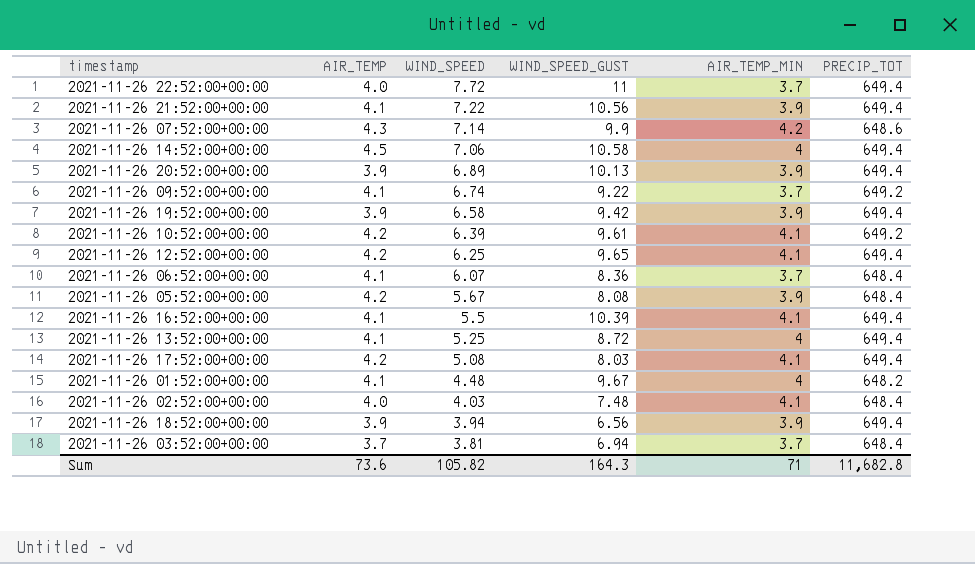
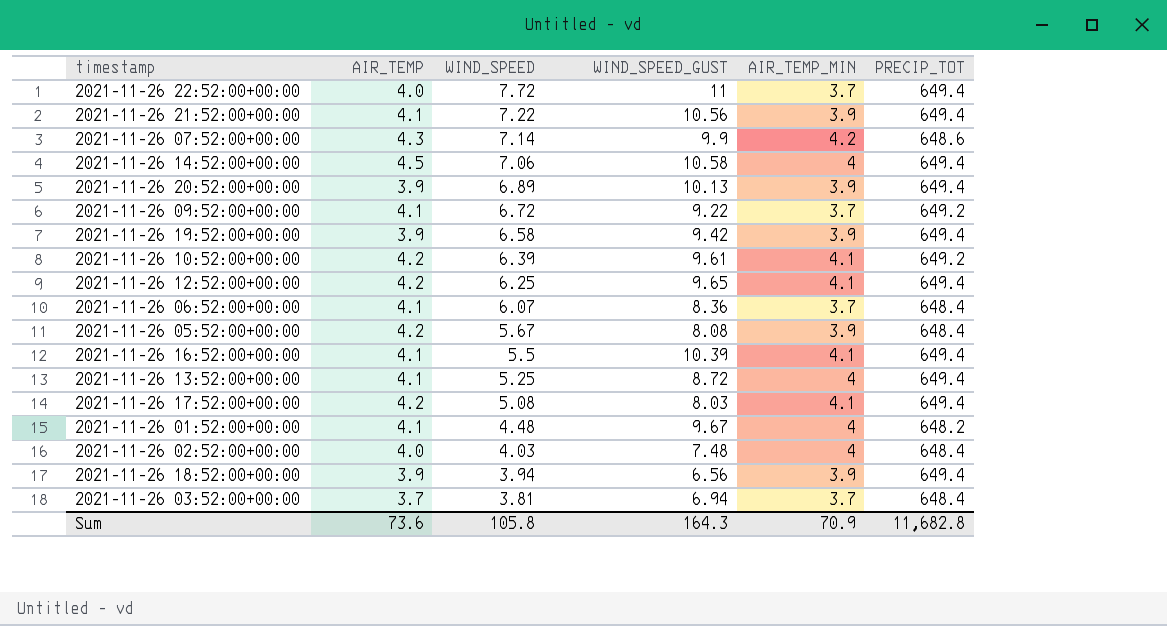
2021-11-26 09:52:00+00:00 | WIND_SPEED: 6.74 -> 6.72
2021-11-26 02:52:00+00:00 | AIR_TEMP_MIN: 4.1 -> 4
Sum | WIND_SPEED: 105.82 -> 105.8
Sum | AIR_TEMP_MIN: 71 -> 70.9

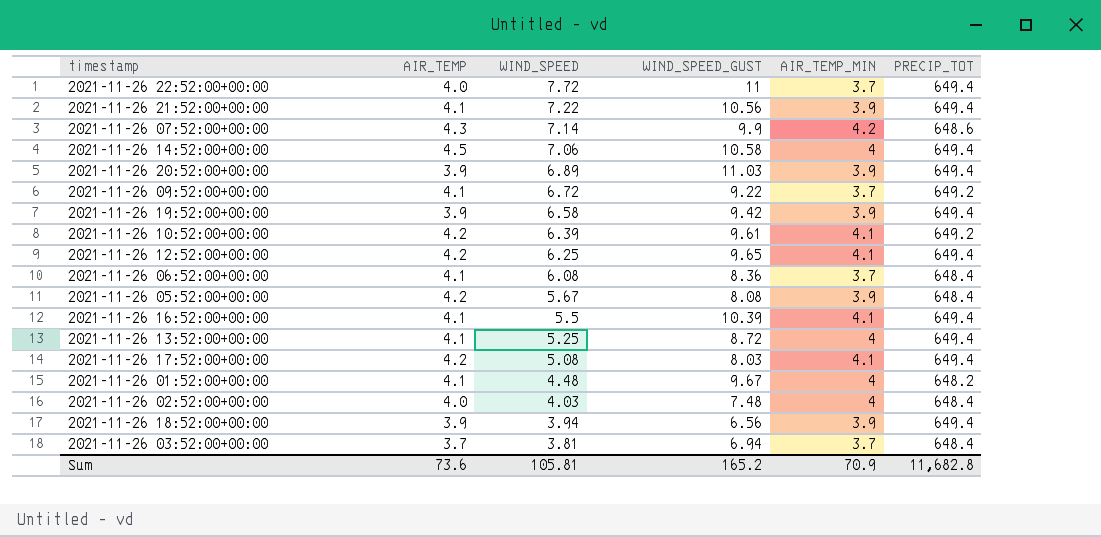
2021-11-26 20:52:00+00:00 | WIND_SPEED_GUST: 10.13 -> 11.03
2021-11-26 06:52:00+00:00 | WIND_SPEED: 6.07 -> 6.08
Sum | WIND_SPEED: 105.8 -> 105.81
Sum | WIND_SPEED_GUST: 164.3 -> 165.2

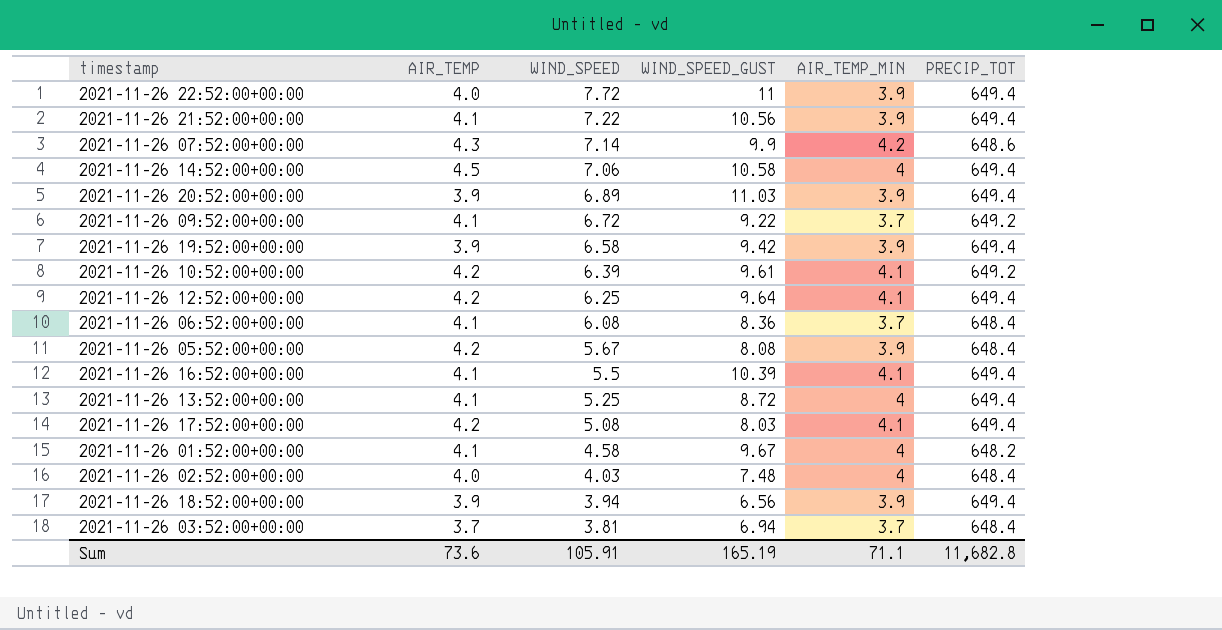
2021-11-26 22:52:00+00:00 | AIR_TEMP_MIN: 3.7 -> 3.9
2021-11-26 12:52:00+00:00 | WIND_SPEED_GUST: 9.65 -> 9.64
2021-11-26 01:52:00+00:00 | WIND_SPEED: 4.48 -> 4.58
Sum | WIND_SPEED: 105.81 -> 105.91
Sum | WIND_SPEED_GUST: 165.2 -> 165.19
Sum | AIR_TEMP_MIN: 70.9 -> 71.1

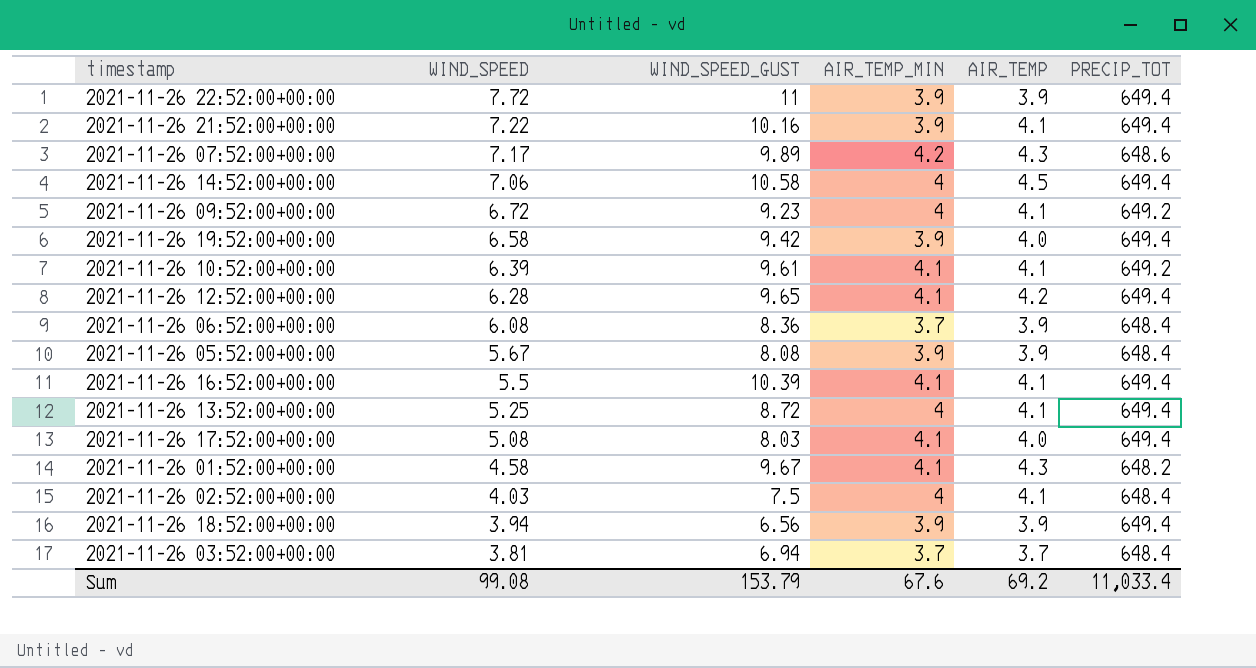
column AIR_TEMP | position: 2 -> 5
row 2021-11-26 20:52:00+00:00: 3.9 | 6.89 | 11.03 | 3.9 | 649.4 -> none
2021-11-26 22:52:00+00:00 | AIR_TEMP: 4.0 -> 3.9
2021-11-26 21:52:00+00:00 | WIND_SPEED_GUST: 10.56 -> 10.16
2021-11-26 07:52:00+00:00 | WIND_SPEED: 7.14 -> 7.17
2021-11-26 07:52:00+00:00 | WIND_SPEED_GUST: 9.9 -> 9.89
2021-11-26 09:52:00+00:00 | WIND_SPEED_GUST: 9.22 -> 9.23
2021-11-26 09:52:00+00:00 | AIR_TEMP_MIN: 3.7 -> 4
2021-11-26 19:52:00+00:00 | AIR_TEMP: 3.9 -> 4.0
2021-11-26 10:52:00+00:00 | AIR_TEMP: 4.2 -> 4.1
2021-11-26 12:52:00+00:00 | WIND_SPEED: 6.25 -> 6.28
2021-11-26 12:52:00+00:00 | WIND_SPEED_GUST: 9.64 -> 9.65
2021-11-26 06:52:00+00:00 | AIR_TEMP: 4.1 -> 3.9
2021-11-26 05:52:00+00:00 | AIR_TEMP: 4.2 -> 3.9
2021-11-26 17:52:00+00:00 | AIR_TEMP: 4.2 -> 4.0
2021-11-26 01:52:00+00:00 | AIR_TEMP_MIN: 4 -> 4.1
2021-11-26 01:52:00+00:00 | AIR_TEMP: 4.1 -> 4.3
2021-11-26 02:52:00+00:00 | WIND_SPEED_GUST: 7.48 -> 7.5
2021-11-26 02:52:00+00:00 | AIR_TEMP: 4.0 -> 4.1
Sum | WIND_SPEED: 105.91 -> 99.08
Sum | WIND_SPEED_GUST: 165.19 -> 153.79
Sum | AIR_TEMP_MIN: 71.1 -> 67.6
Sum | AIR_TEMP: 73.6 -> 69.2
Sum | PRECIP_TOT: 11,682.8 -> 11,033.4

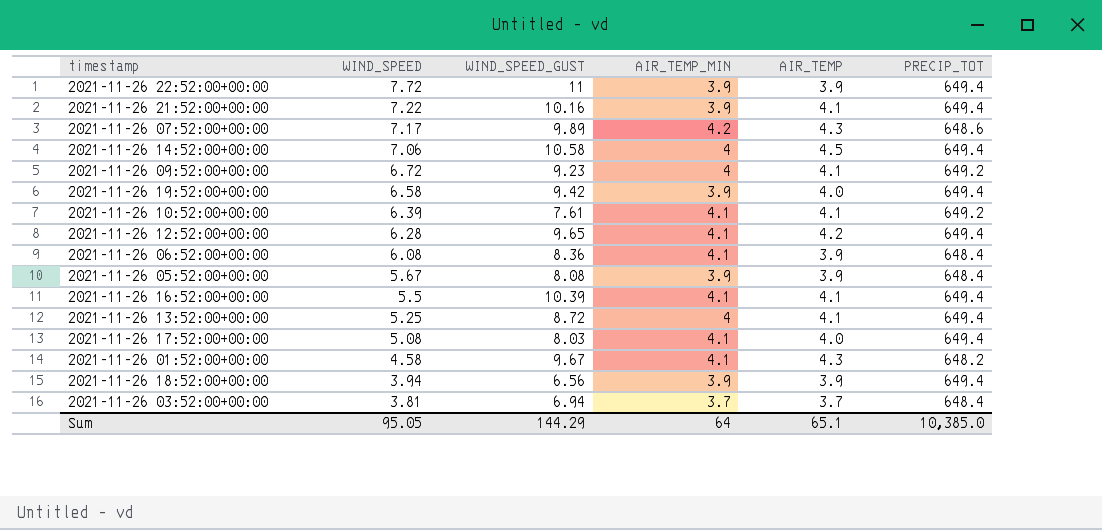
row 2021-11-26 02:52:00+00:00: 4.03 | 7.5 | 4 | 4.1 | 648.4 -> none
2021-11-26 10:52:00+00:00 | WIND_SPEED_GUST: 9.61 -> 7.61
2021-11-26 06:52:00+00:00 | AIR_TEMP_MIN: 3.7 -> 4.1
Sum | WIND_SPEED: 99.08 -> 95.05
Sum | WIND_SPEED_GUST: 153.79 -> 144.29
Sum | AIR_TEMP_MIN: 67.6 -> 64
Sum | AIR_TEMP: 69.2 -> 65.1
Sum | PRECIP_TOT: 11,033.4 -> 10,385.0

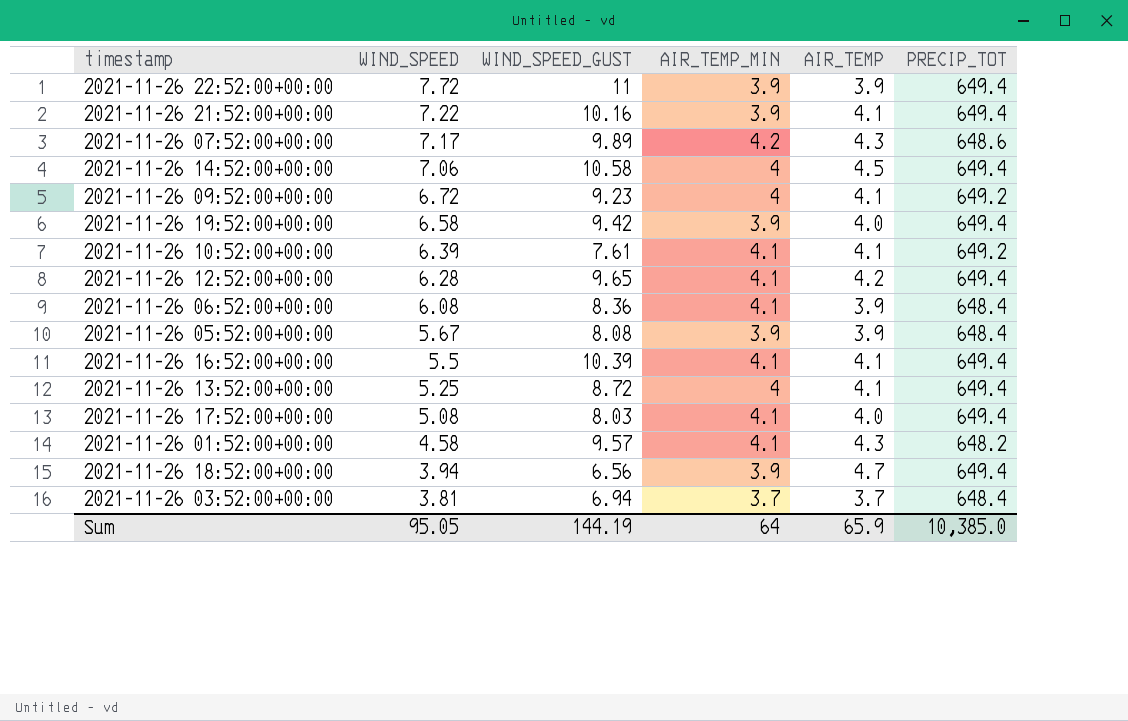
2021-11-26 01:52:00+00:00 | WIND_SPEED_GUST: 9.67 -> 9.57
2021-11-26 18:52:00+00:00 | AIR_TEMP: 3.9 -> 4.7
Sum | WIND_SPEED_GUST: 144.29 -> 144.19
Sum | AIR_TEMP: 65.1 -> 65.9

